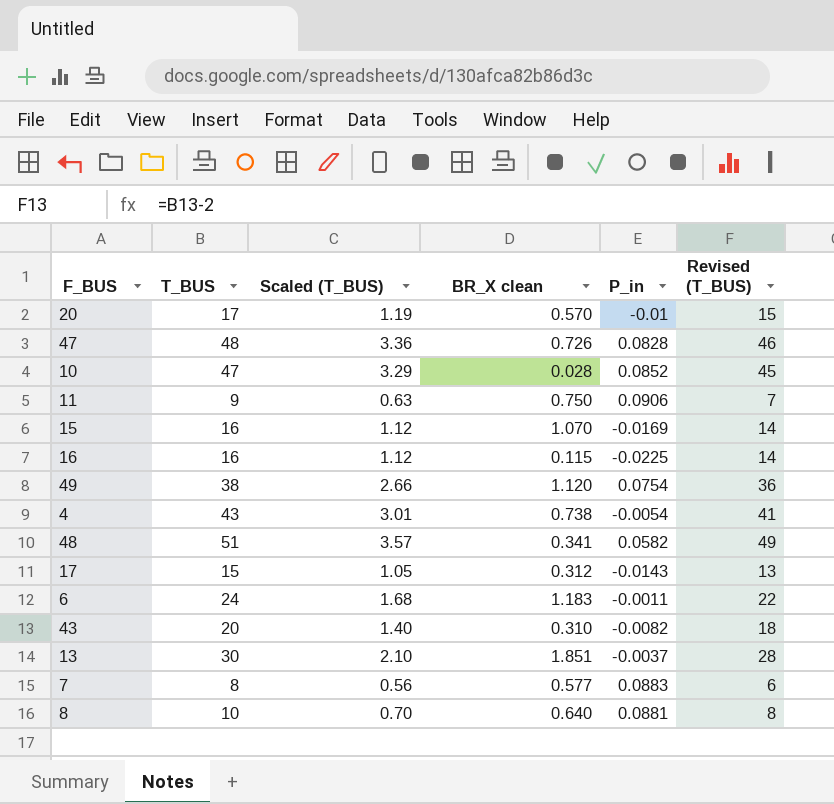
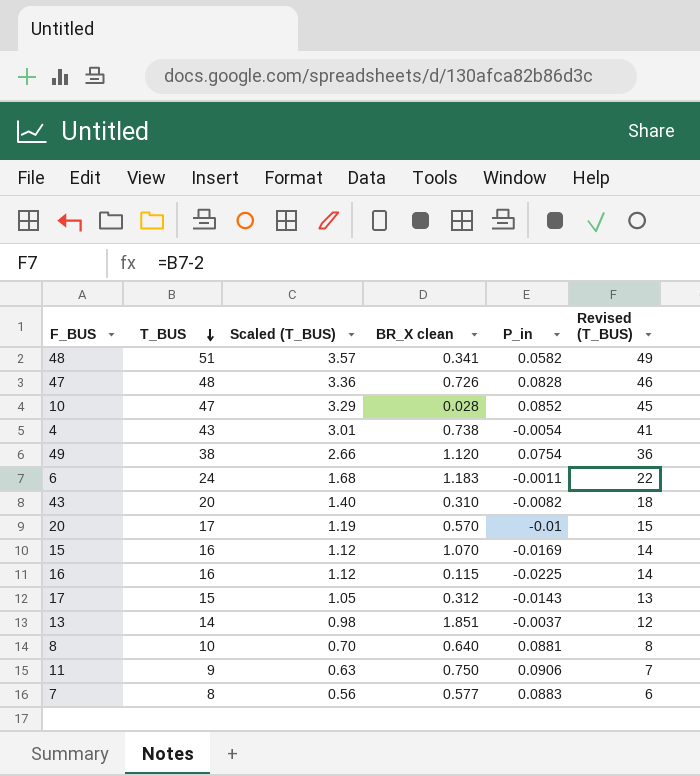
row order: none -> T_BUS descending
13 | T_BUS: 30 -> 14
13 | Scaled (T_BUS): 2.10 -> 0.98
13 | Revised (T_BUS): 28 -> 12

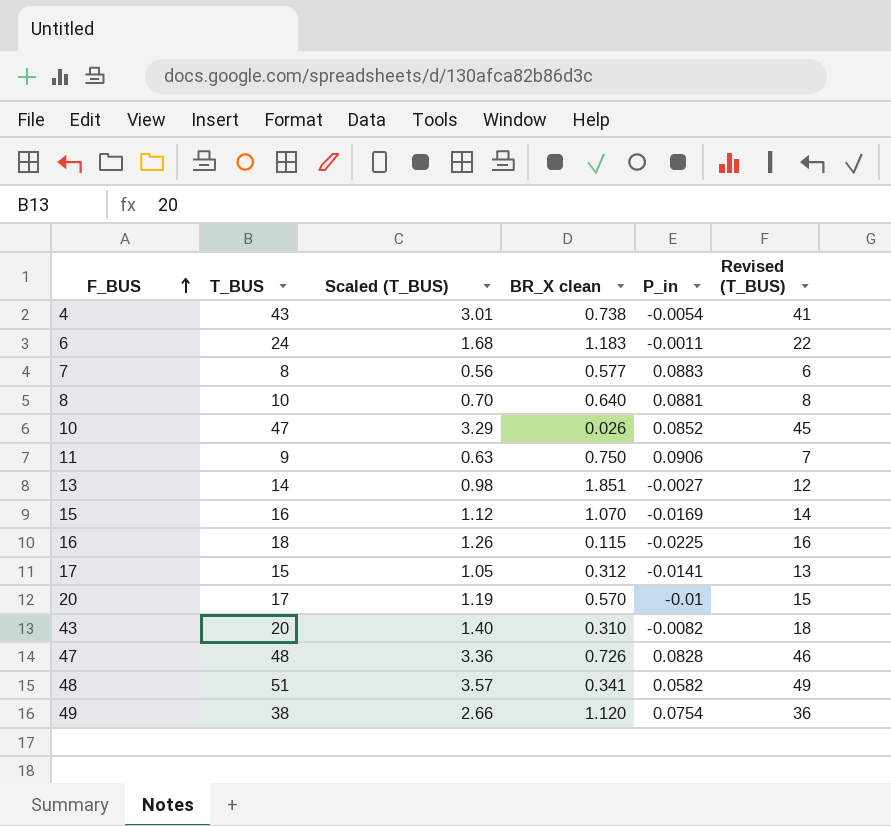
row order: T_BUS descending -> F_BUS ascending
10 | BR_X clean: 0.028 -> 0.026
13 | P_in: -0.0037 -> -0.0027
16 | T_BUS: 16 -> 18
16 | Scaled (T_BUS): 1.12 -> 1.26
16 | Revised (T_BUS): 14 -> 16
17 | P_in: -0.0143 -> -0.0141

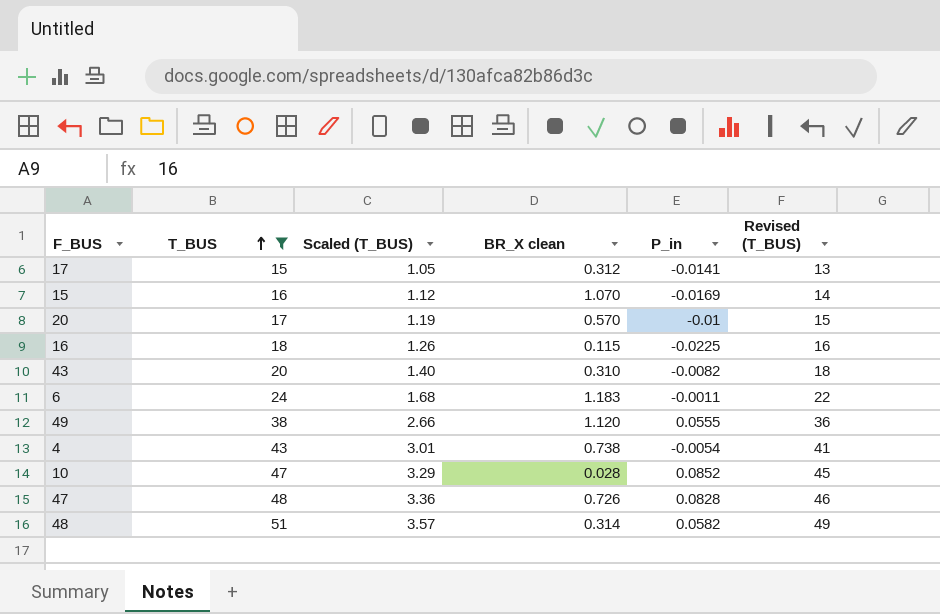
filter: none -> T_BUS >= 15
row order: F_BUS ascending -> T_BUS ascending
49 | P_in: 0.0754 -> 0.0555
10 | BR_X clean: 0.026 -> 0.028
48 | BR_X clean: 0.341 -> 0.314

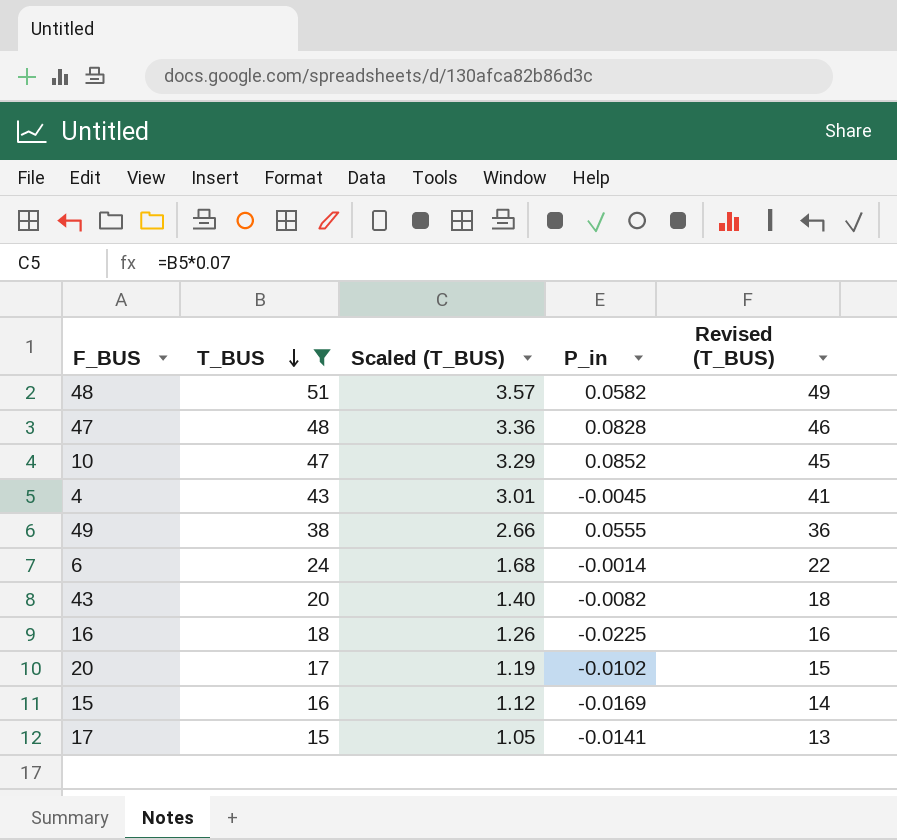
row order: T_BUS ascending -> T_BUS descending
column BR_X clean | position: 4 -> none
4 | P_in: -0.0054 -> -0.0045
6 | P_in: -0.0011 -> -0.0014
20 | P_in: -0.01 -> -0.0102

